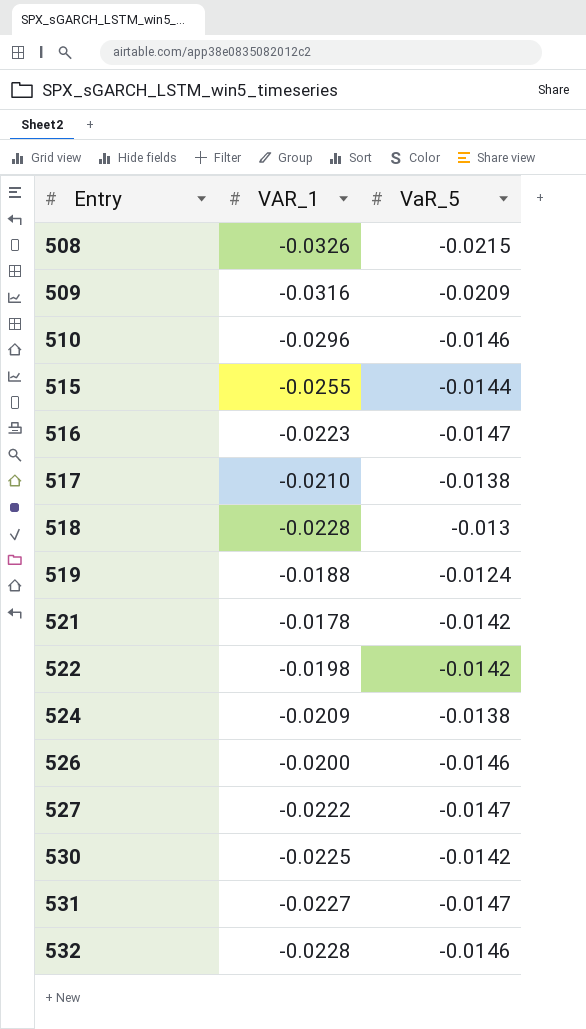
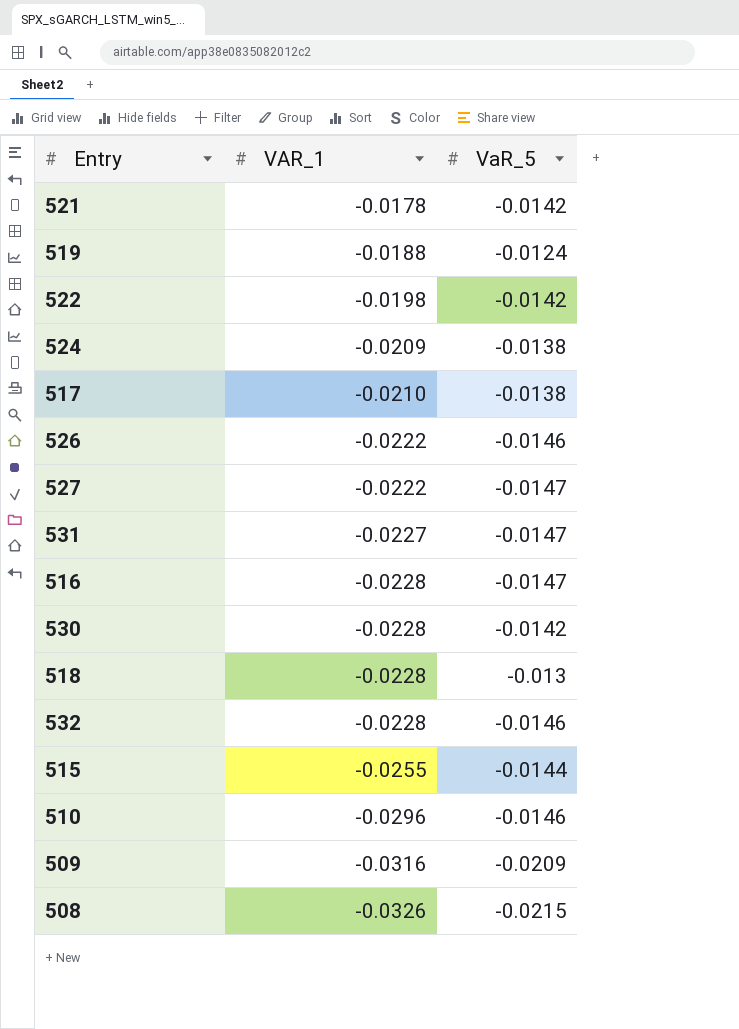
row order: Entry ascending -> VAR_1 descending
526 | VAR_1: -0.0200 -> -0.0222
516 | VAR_1: -0.0223 -> -0.0228
530 | VAR_1: -0.0225 -> -0.0228

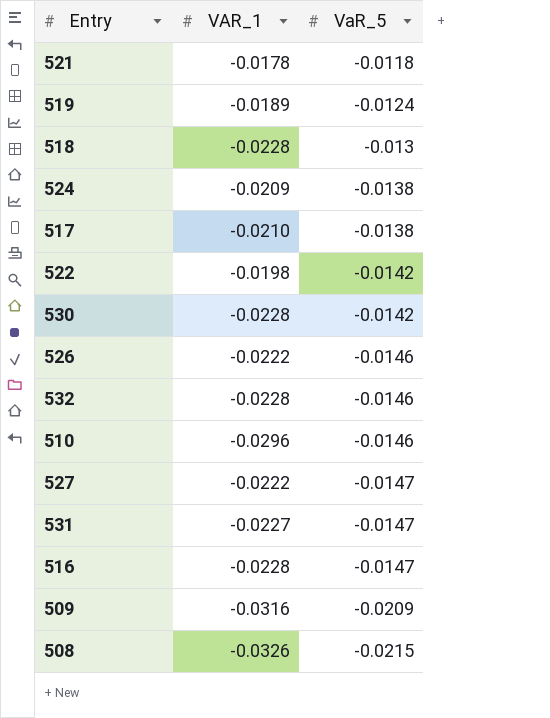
row order: VAR_1 descending -> VaR_5 descending
row 515: -0.0255 | -0.0144 -> none
521 | VaR_5: -0.0142 -> -0.0118
519 | VAR_1: -0.0188 -> -0.0189

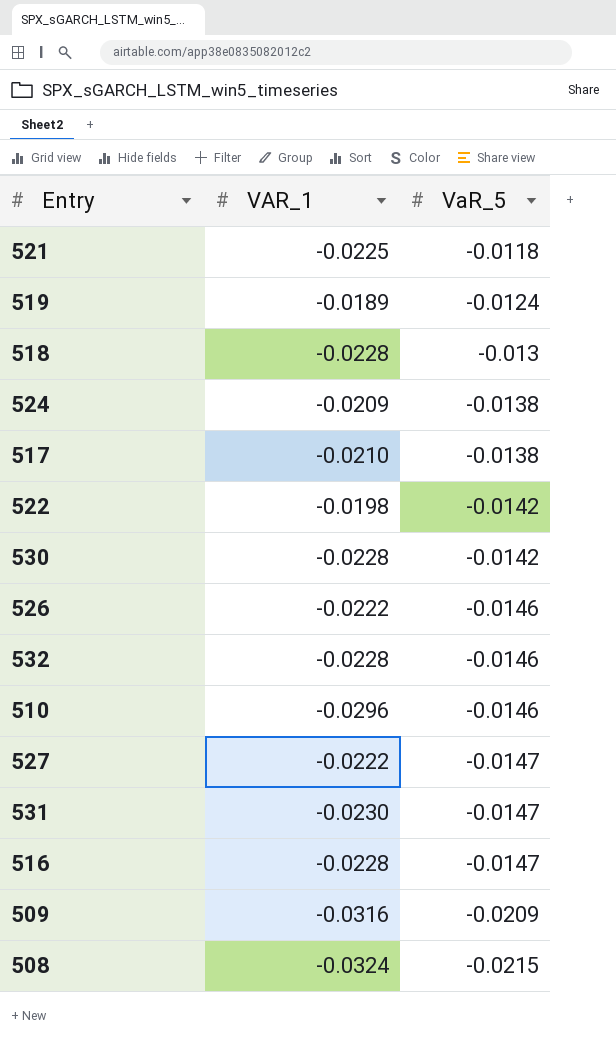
521 | VAR_1: -0.0178 -> -0.0225
531 | VAR_1: -0.0227 -> -0.0230
508 | VAR_1: -0.0326 -> -0.0324

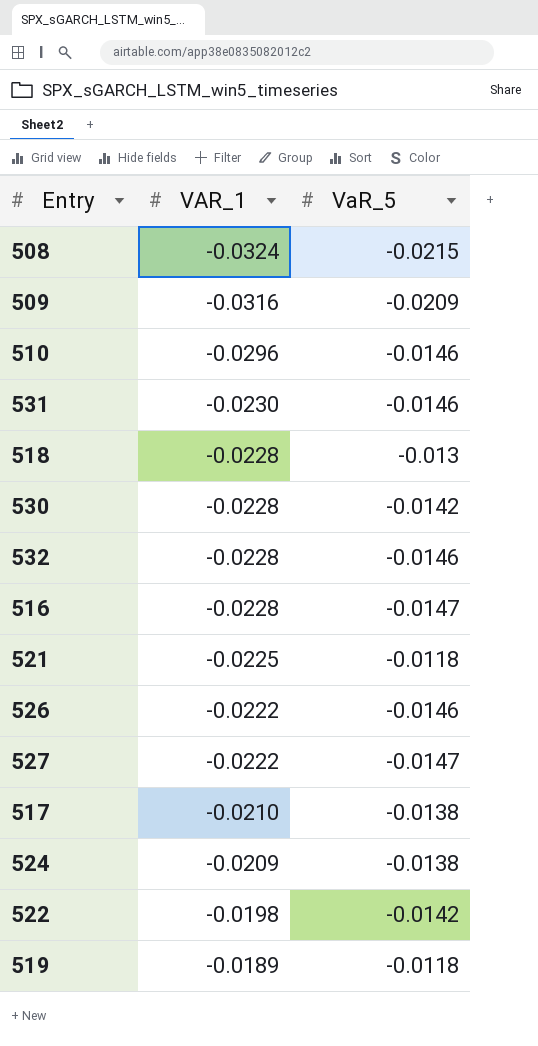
row order: VaR_5 descending -> VAR_1 ascending
531 | VaR_5: -0.0147 -> -0.0146
519 | VaR_5: -0.0124 -> -0.0118

